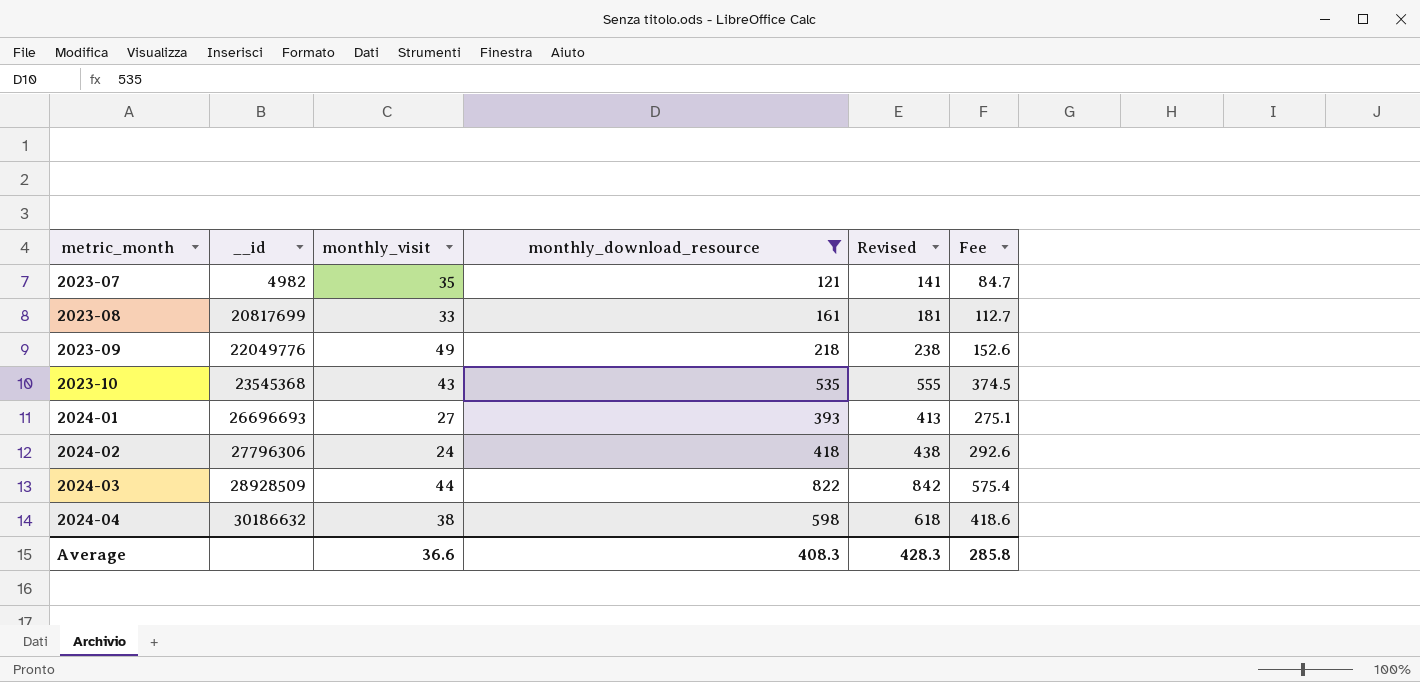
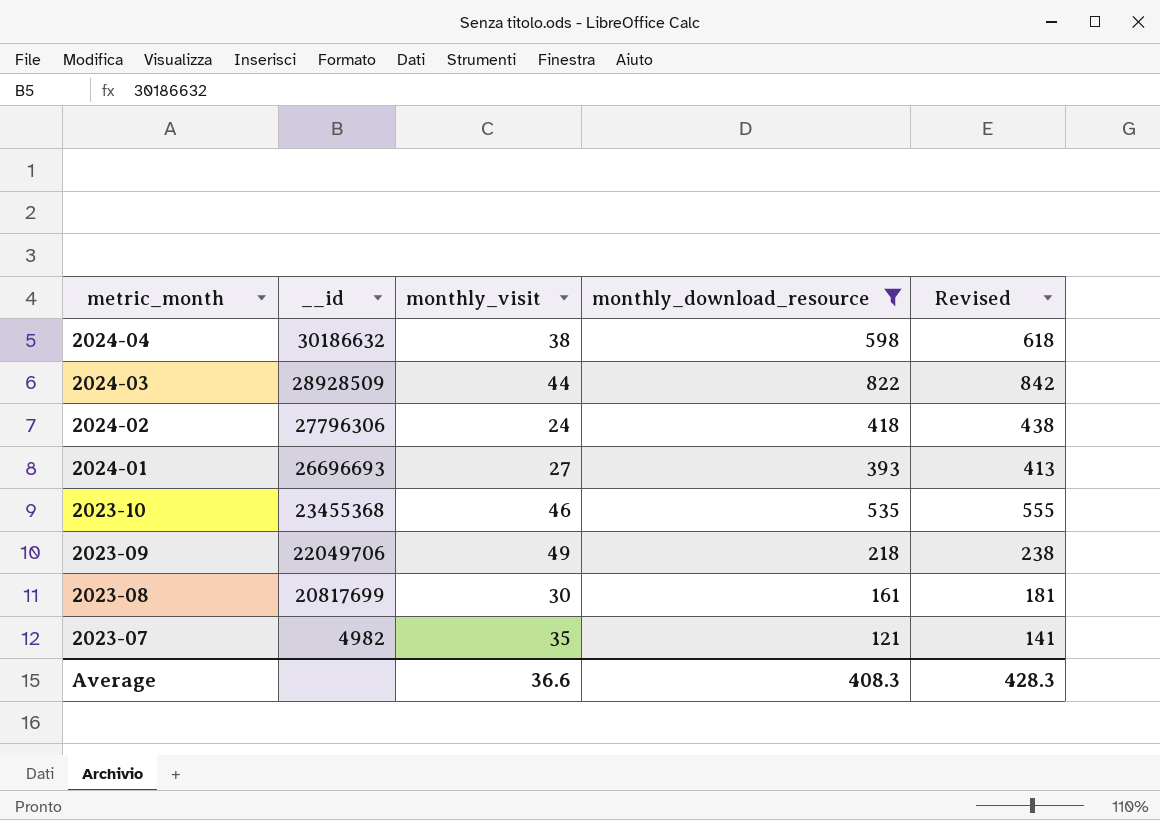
row order: metric_month ascending -> metric_month descending
column Fee | formula: [monthly_download_resource] * 0.7 -> none
2023-10 | __id: 23545368 -> 23455368
2023-10 | monthly_visit: 43 -> 46
2023-09 | __id: 22049776 -> 22049706
2023-08 | monthly_visit: 33 -> 30

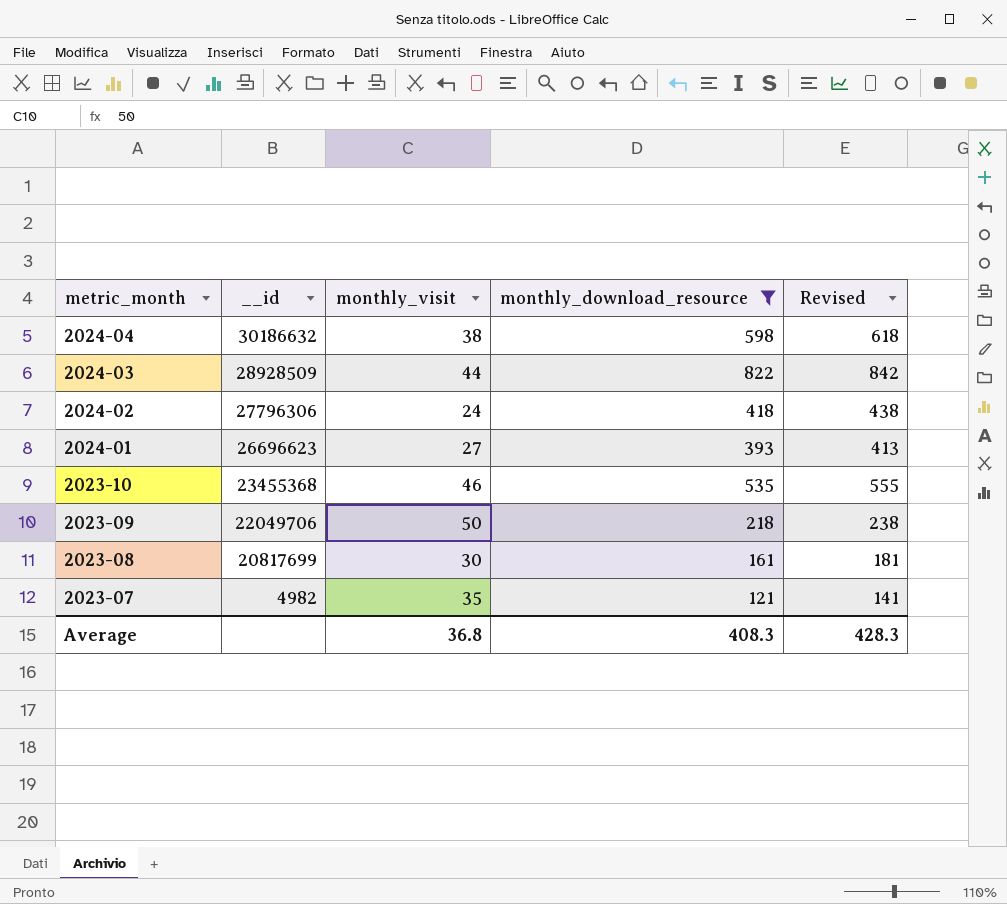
2024-01 | __id: 26696693 -> 26696623
2023-09 | monthly_visit: 49 -> 50
Average | monthly_visit: 36.6 -> 36.8

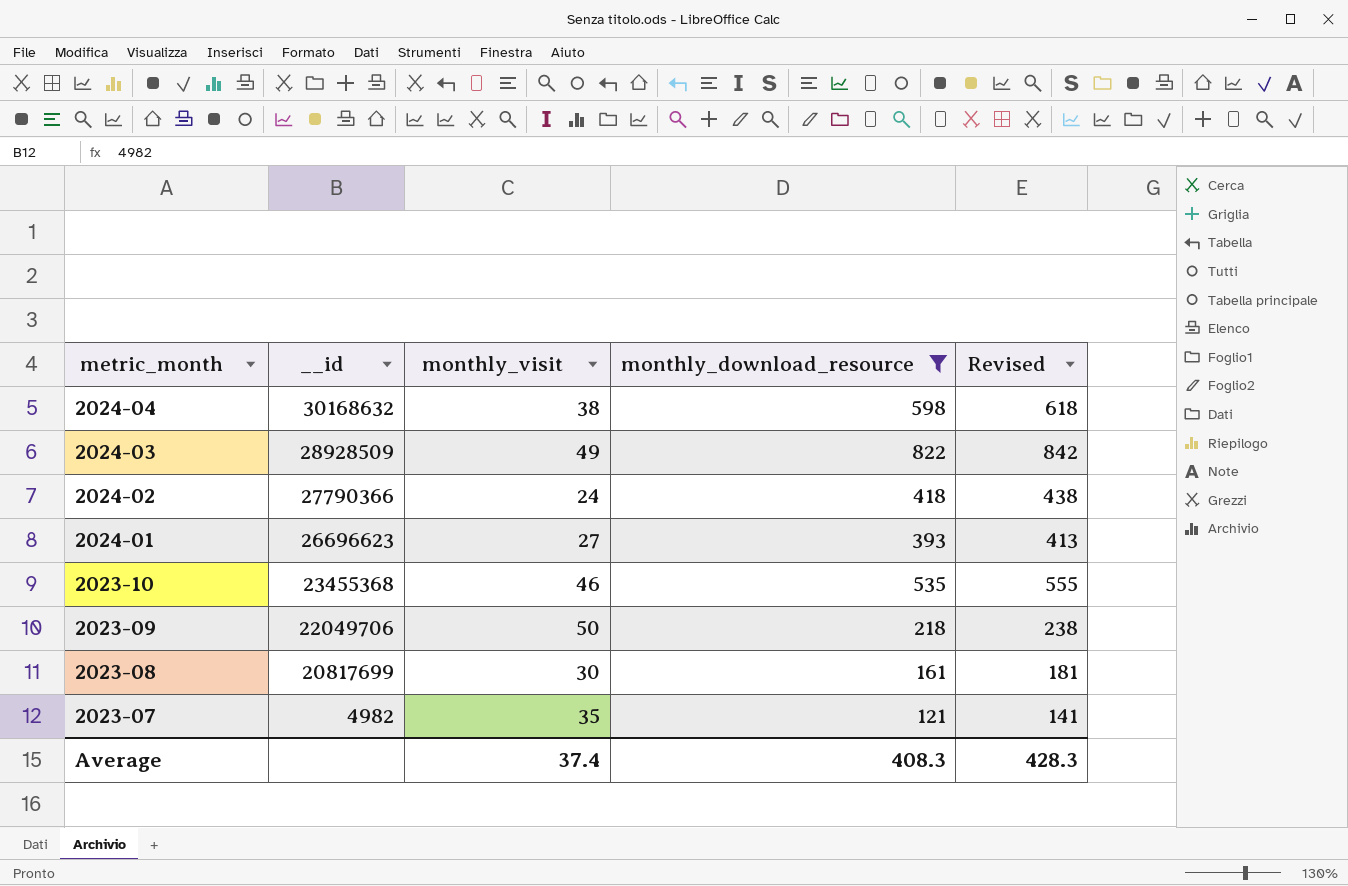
2024-04 | __id: 30186632 -> 30168632
2024-03 | monthly_visit: 44 -> 49
2024-02 | __id: 27796306 -> 27790366
Average | monthly_visit: 36.8 -> 37.4

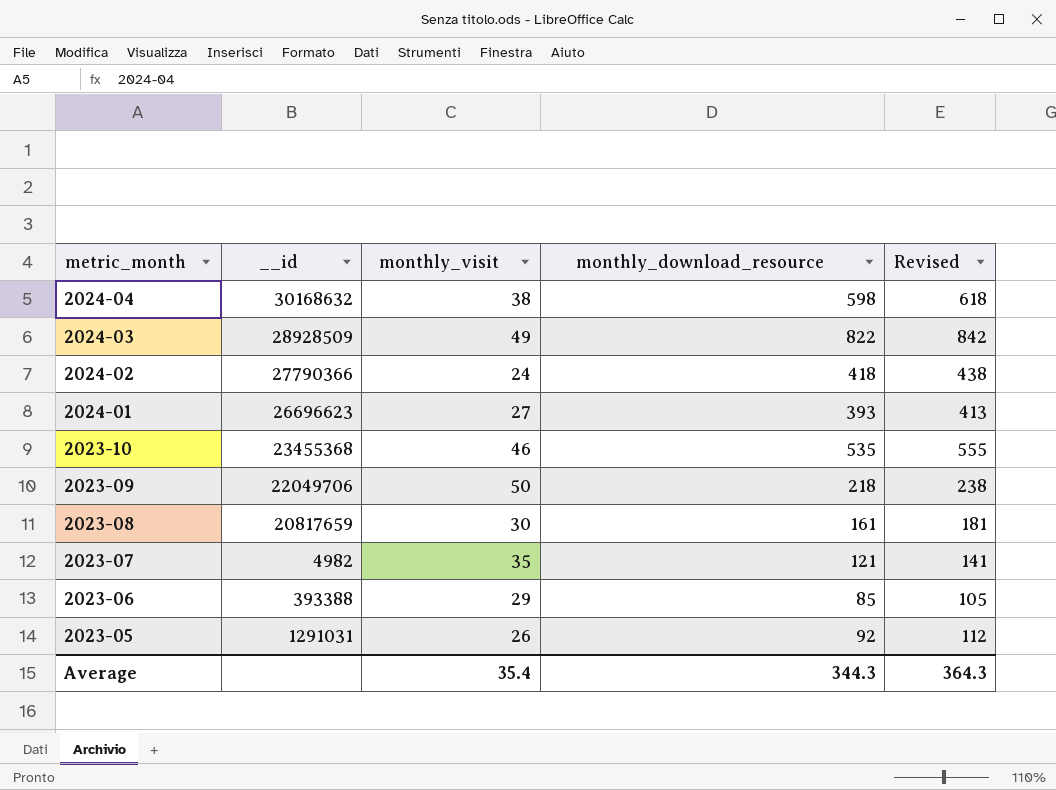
filter: monthly_download_resource >= 121 -> none
2023-08 | __id: 20817699 -> 20817659
Average | monthly_visit: 37.4 -> 35.4
Average | monthly_download_resource: 408.3 -> 344.3
Average | Revised: 428.3 -> 364.3

